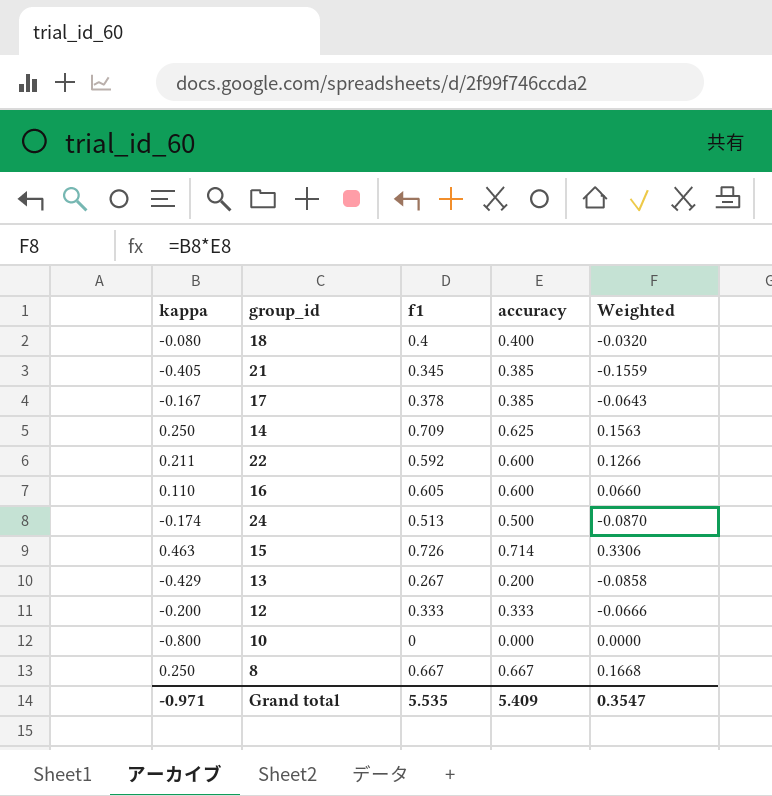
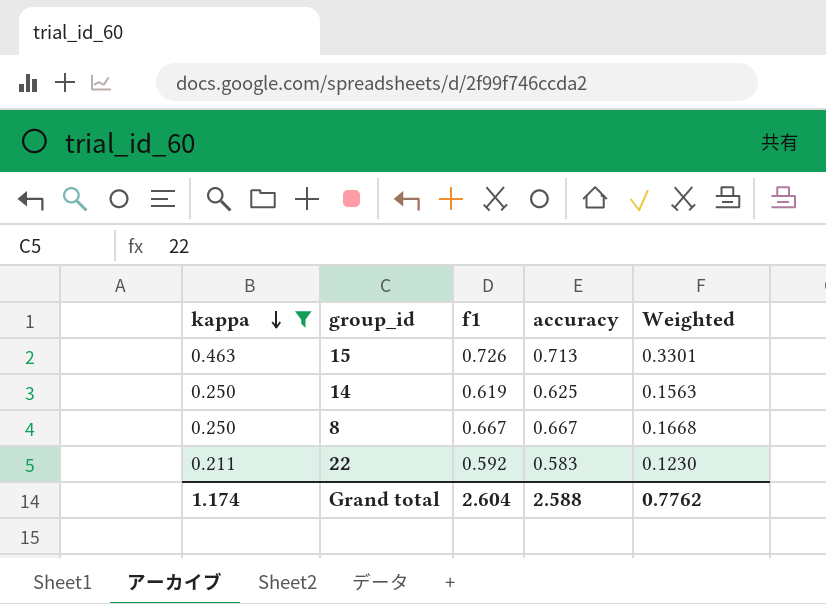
filter: none -> kappa >= 0.211
row order: none -> kappa descending
15 | accuracy: 0.714 -> 0.713
15 | Weighted: 0.3306 -> 0.3301
14 | f1: 0.709 -> 0.619
22 | accuracy: 0.600 -> 0.583
22 | Weighted: 0.1266 -> 0.1230
Grand total | kappa: -0.971 -> 1.174
Grand total | f1: 5.535 -> 2.604
Grand total | accuracy: 5.409 -> 2.588
Grand total | Weighted: 0.3547 -> 0.7762

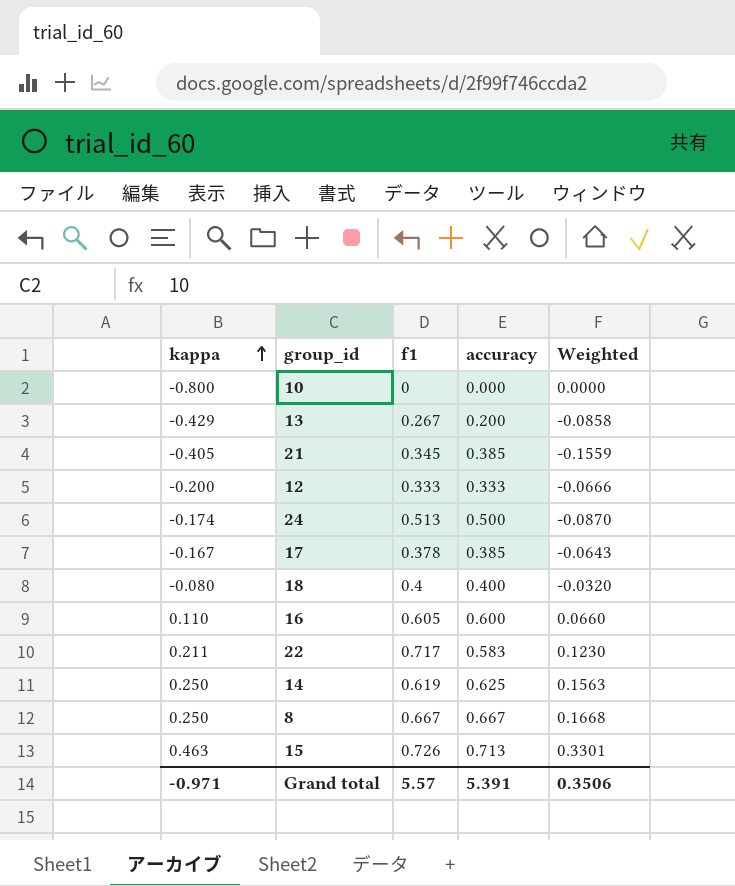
filter: kappa >= 0.211 -> none
row order: kappa descending -> kappa ascending
22 | f1: 0.592 -> 0.717
Grand total | kappa: 1.174 -> -0.971
Grand total | f1: 2.604 -> 5.57
Grand total | accuracy: 2.588 -> 5.391
Grand total | Weighted: 0.7762 -> 0.3506

